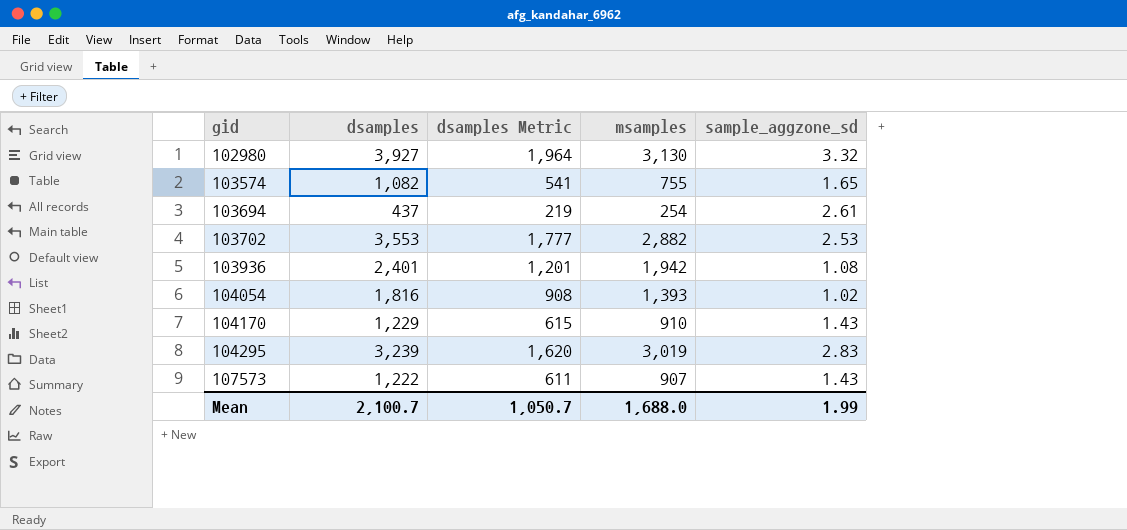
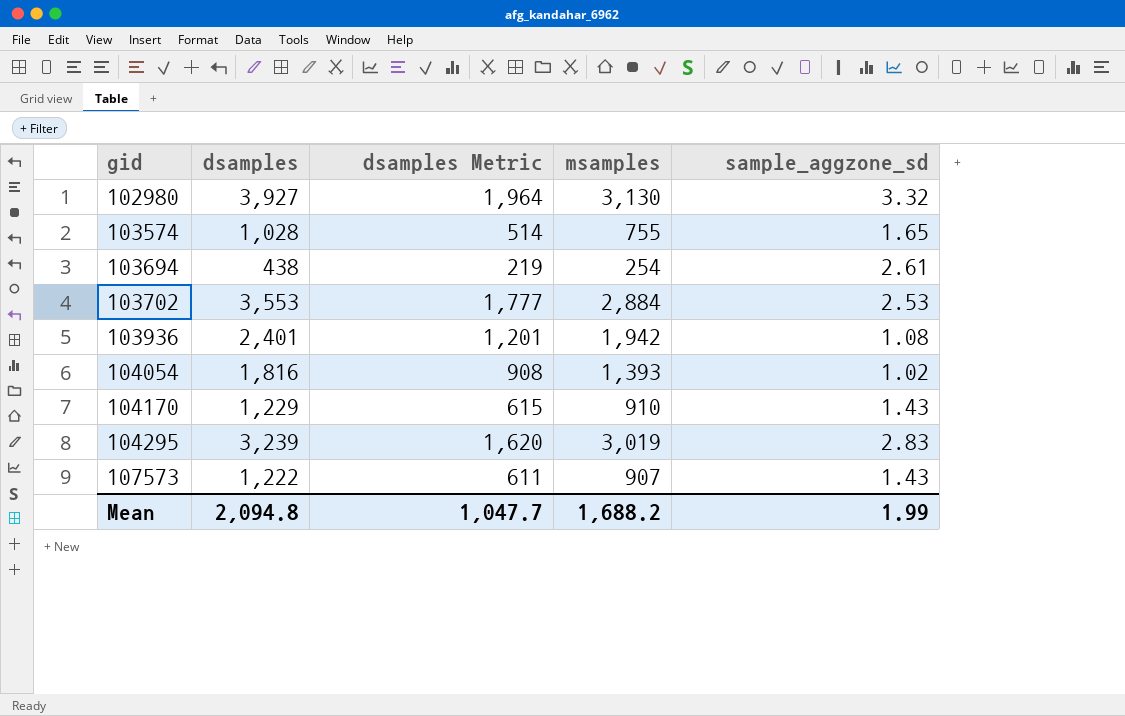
103574 | dsamples: 1,082 -> 1,028
103574 | dsamples Metric: 541 -> 514
103694 | dsamples: 437 -> 438
103702 | msamples: 2,882 -> 2,884
Mean | dsamples: 2,100.7 -> 2,094.8
Mean | dsamples Metric: 1,050.7 -> 1,047.7
Mean | msamples: 1,688.0 -> 1,688.2

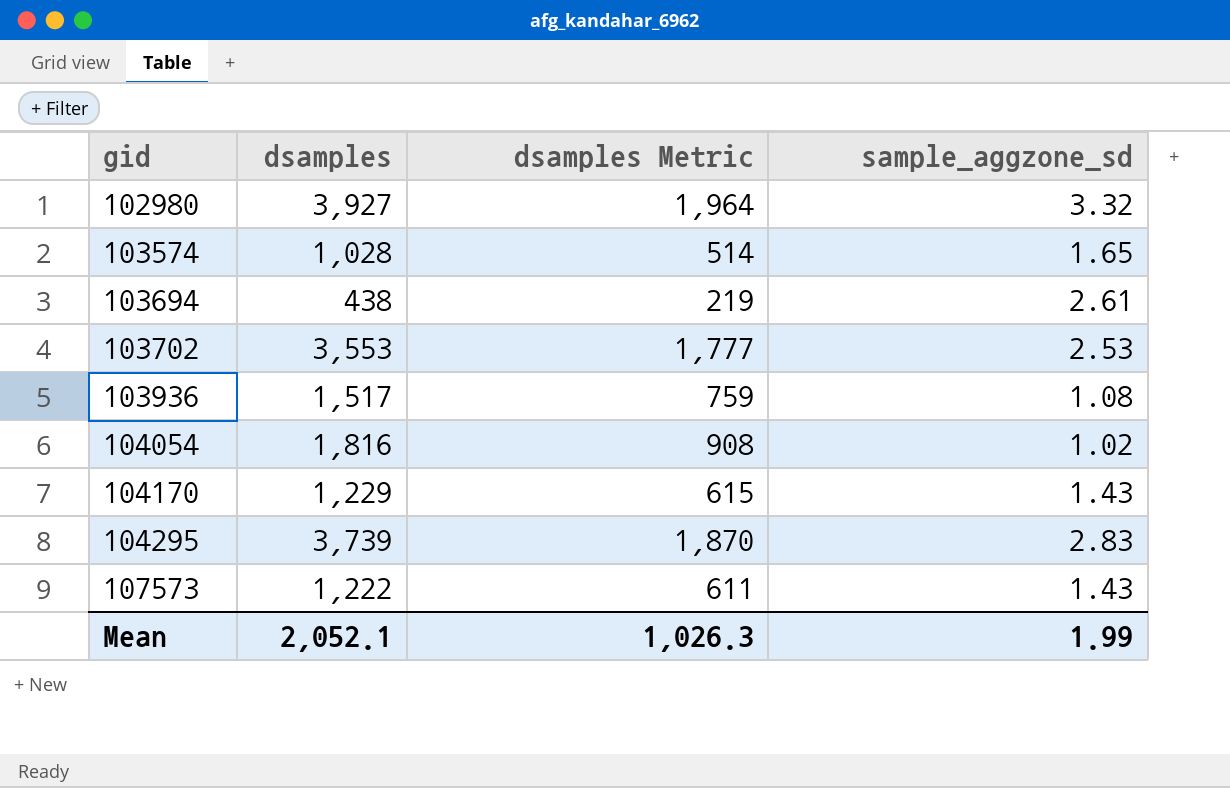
column msamples | position: 4 -> none
103936 | dsamples: 2,401 -> 1,517
103936 | dsamples Metric: 1,201 -> 759
104295 | dsamples: 3,239 -> 3,739
104295 | dsamples Metric: 1,620 -> 1,870
Mean | dsamples: 2,094.8 -> 2,052.1
Mean | dsamples Metric: 1,047.7 -> 1,026.3

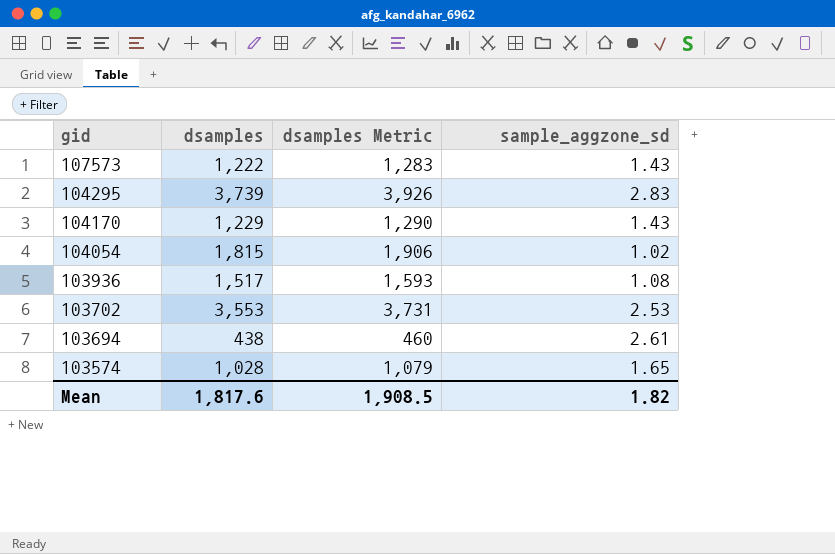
row order: gid ascending -> gid descending
column dsamples Metric | formula: [dsamples] * 0.5 -> [dsamples] * 1.05
row 102980: 3,927 | 1,964 | 3.32 -> none
104054 | dsamples: 1,816 -> 1,815
Mean | dsamples: 2,052.1 -> 1,817.6
Mean | dsamples Metric: 1,026.3 -> 1,908.5
Mean | sample_aggzone_sd: 1.99 -> 1.82

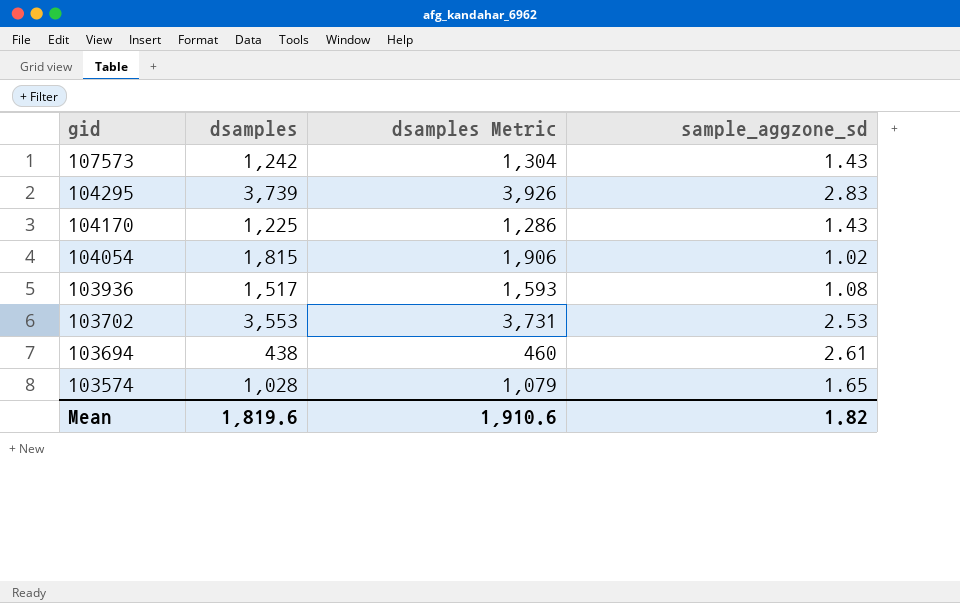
107573 | dsamples: 1,222 -> 1,242
107573 | dsamples Metric: 1,283 -> 1,304
104170 | dsamples: 1,229 -> 1,225
104170 | dsamples Metric: 1,290 -> 1,286
Mean | dsamples: 1,817.6 -> 1,819.6
Mean | dsamples Metric: 1,908.5 -> 1,910.6

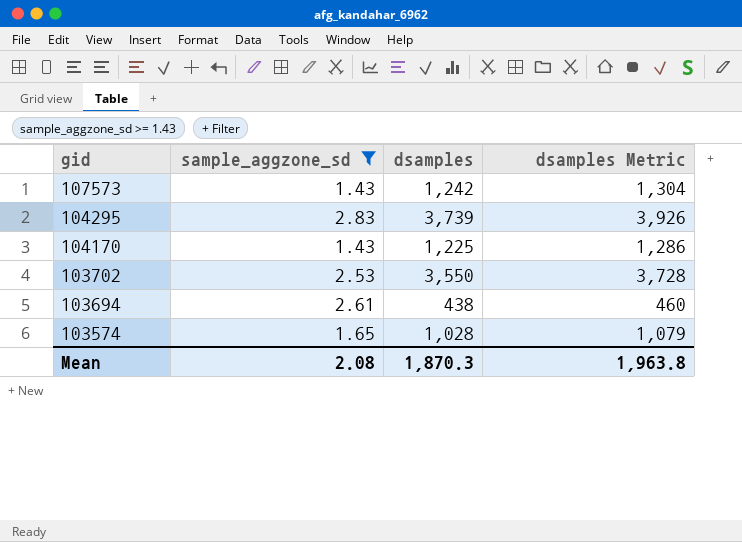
filter: none -> sample_aggzone_sd >= 1.43
column sample_aggzone_sd | position: 4 -> 2
103702 | dsamples: 3,553 -> 3,550
103702 | dsamples Metric: 3,731 -> 3,728
Mean | sample_aggzone_sd: 1.82 -> 2.08
Mean | dsamples: 1,819.6 -> 1,870.3
Mean | dsamples Metric: 1,910.6 -> 1,963.8

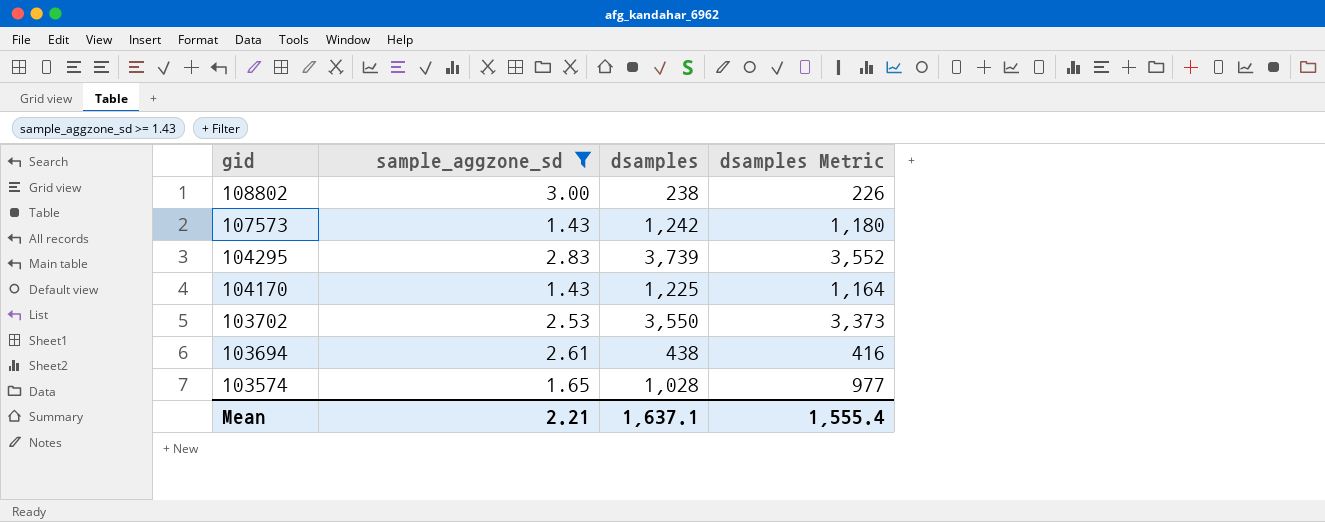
column dsamples Metric | formula: [dsamples] * 1.05 -> [dsamples] * 0.95
row 108802: none -> 3.00 | 238 | 226
Mean | sample_aggzone_sd: 2.08 -> 2.21
Mean | dsamples: 1,870.3 -> 1,637.1
Mean | dsamples Metric: 1,963.8 -> 1,555.4

